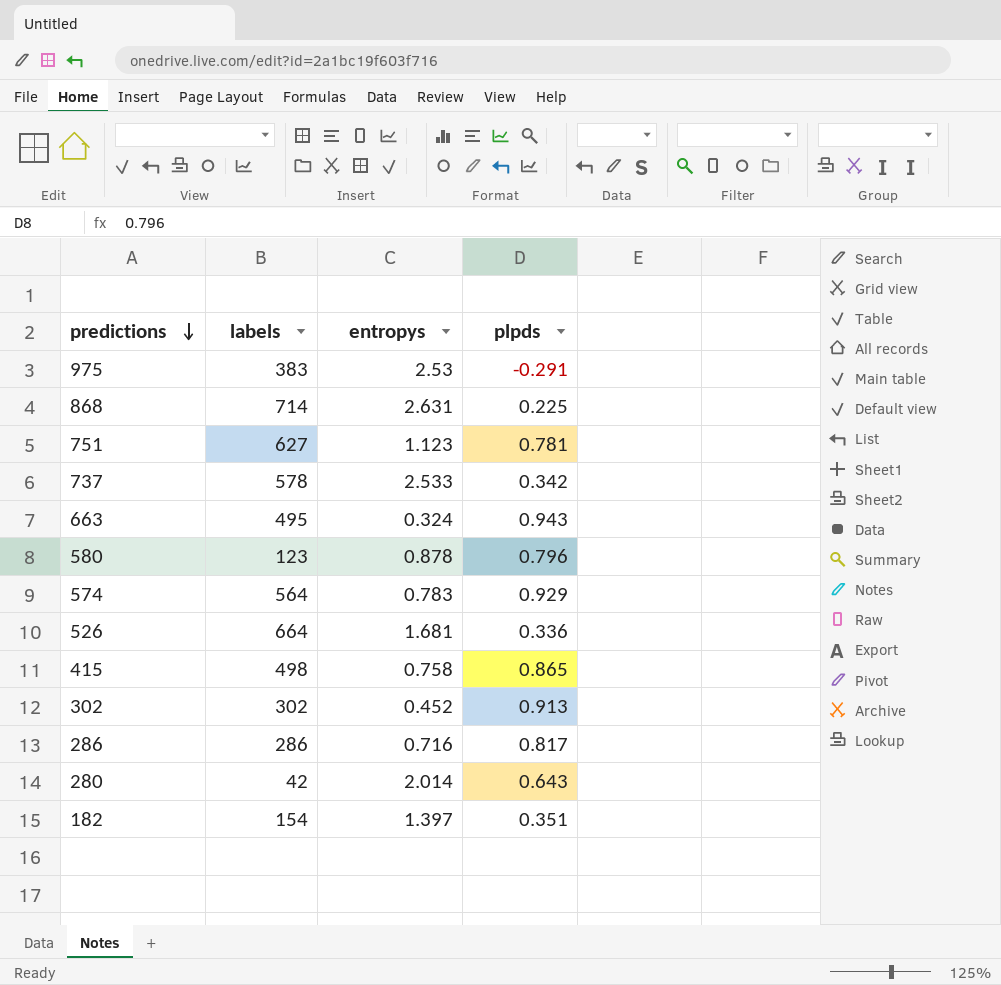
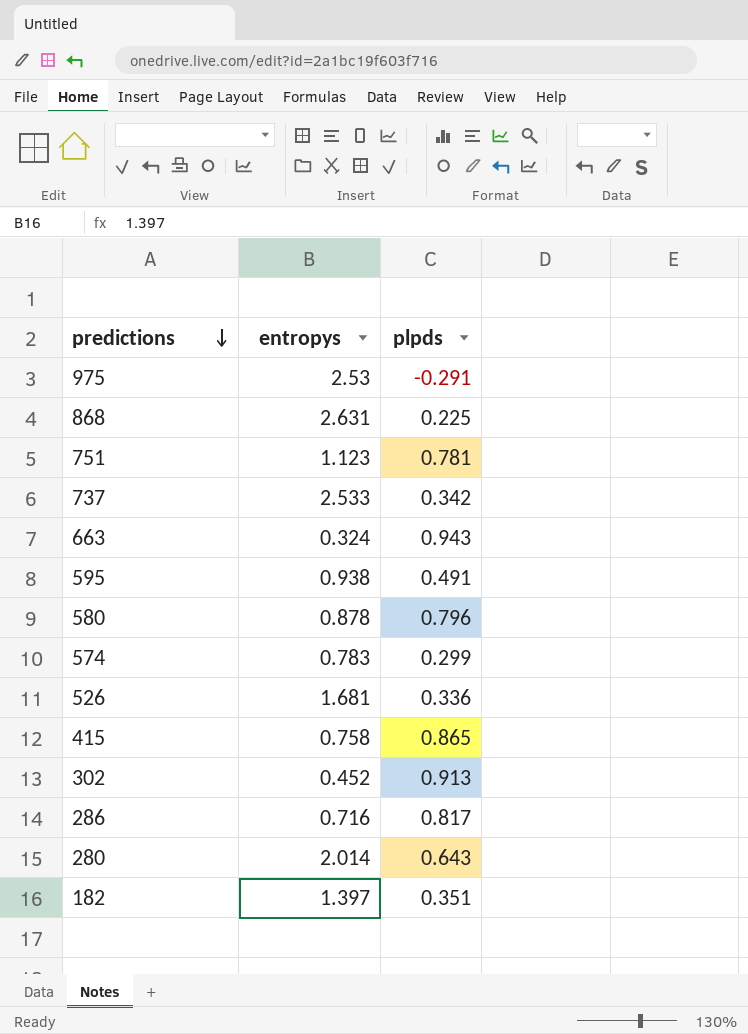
column labels | position: 2 -> none
row 595: none -> 0.938 | 0.491
574 | plpds: 0.929 -> 0.299

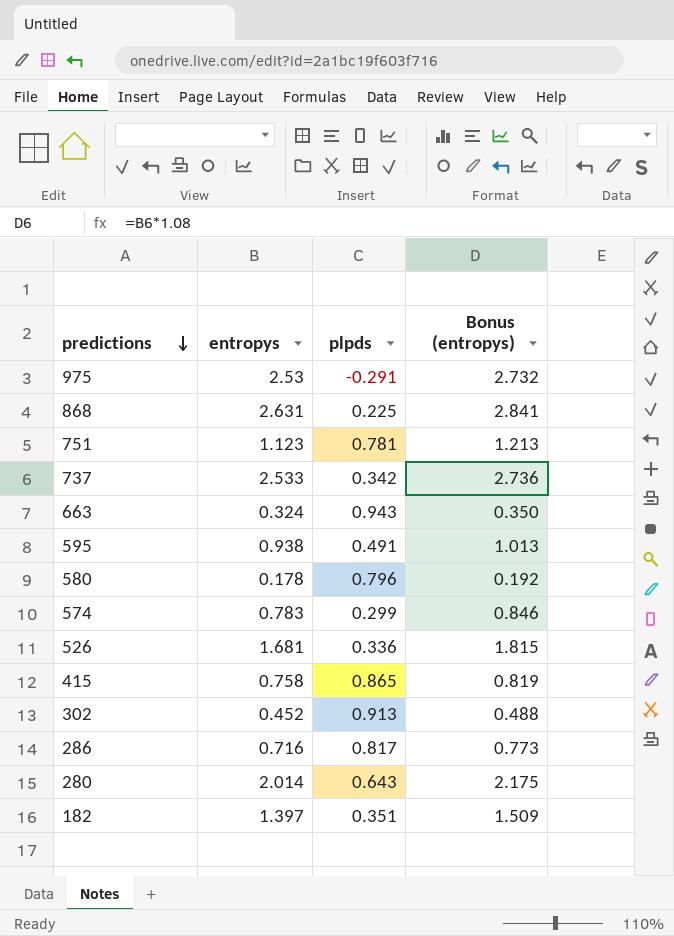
column Bonus (entropys) | formula: none -> [entropys] * 1.08
580 | entropys: 0.878 -> 0.178

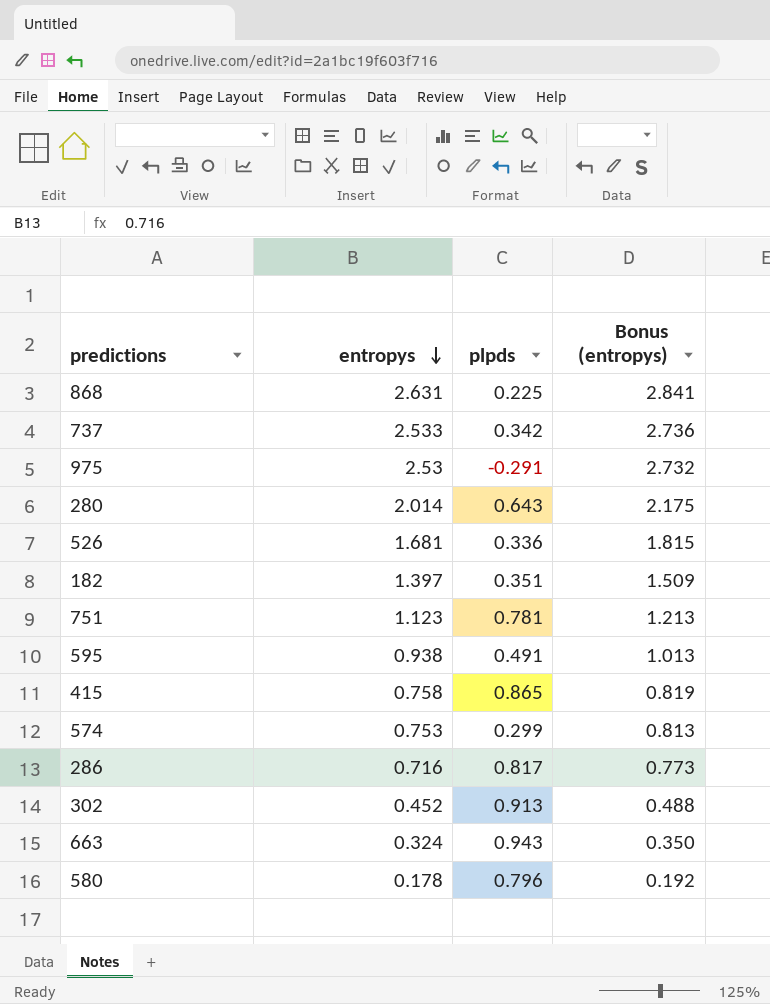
row order: predictions descending -> entropys descending
574 | entropys: 0.783 -> 0.753
574 | Bonus (entropys): 0.846 -> 0.813

